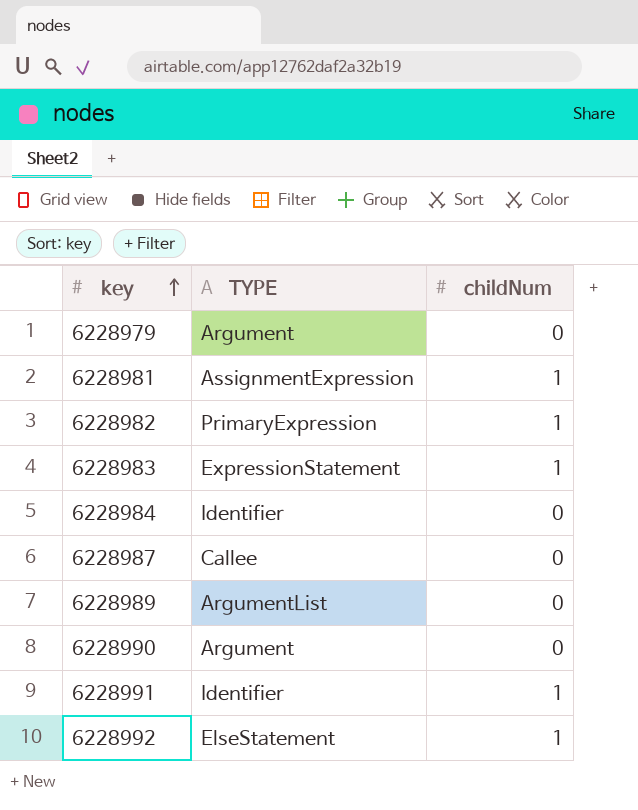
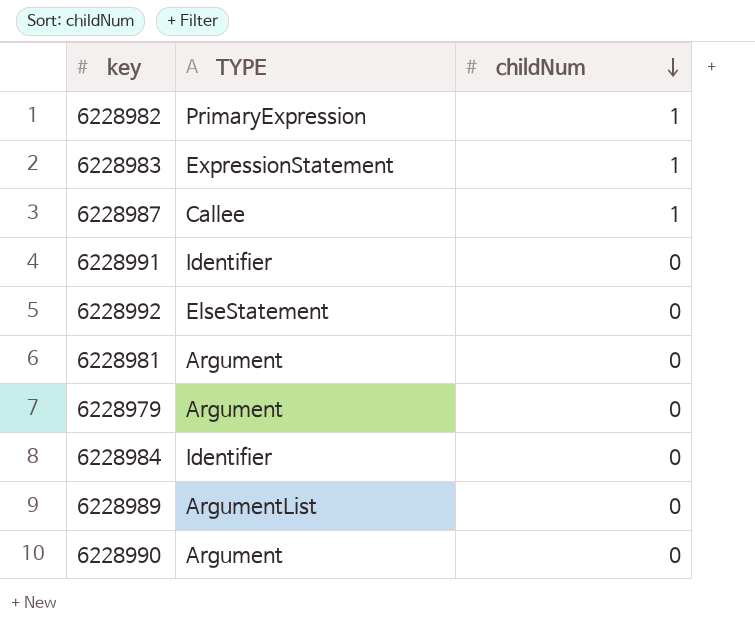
row order: key ascending -> childNum descending
6228987 | childNum: 0 -> 1
6228991 | childNum: 1 -> 0
6228992 | childNum: 1 -> 0
6228981 | TYPE: AssignmentExpression -> Argument
6228981 | childNum: 1 -> 0

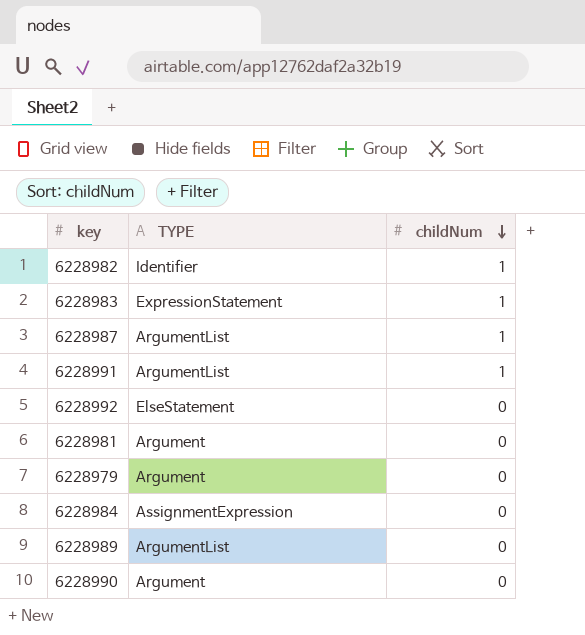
6228982 | TYPE: PrimaryExpression -> Identifier
6228987 | TYPE: Callee -> ArgumentList
6228991 | TYPE: Identifier -> ArgumentList
6228991 | childNum: 0 -> 1
6228984 | TYPE: Identifier -> AssignmentExpression

